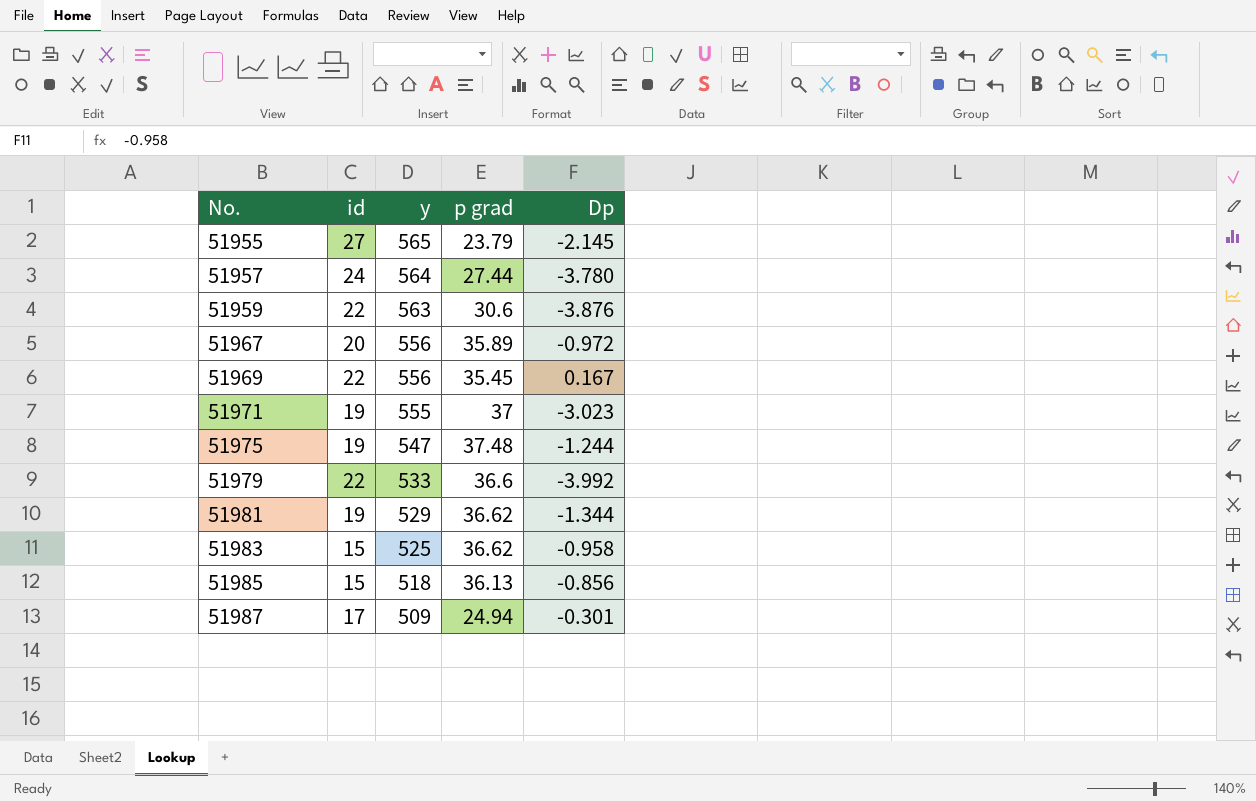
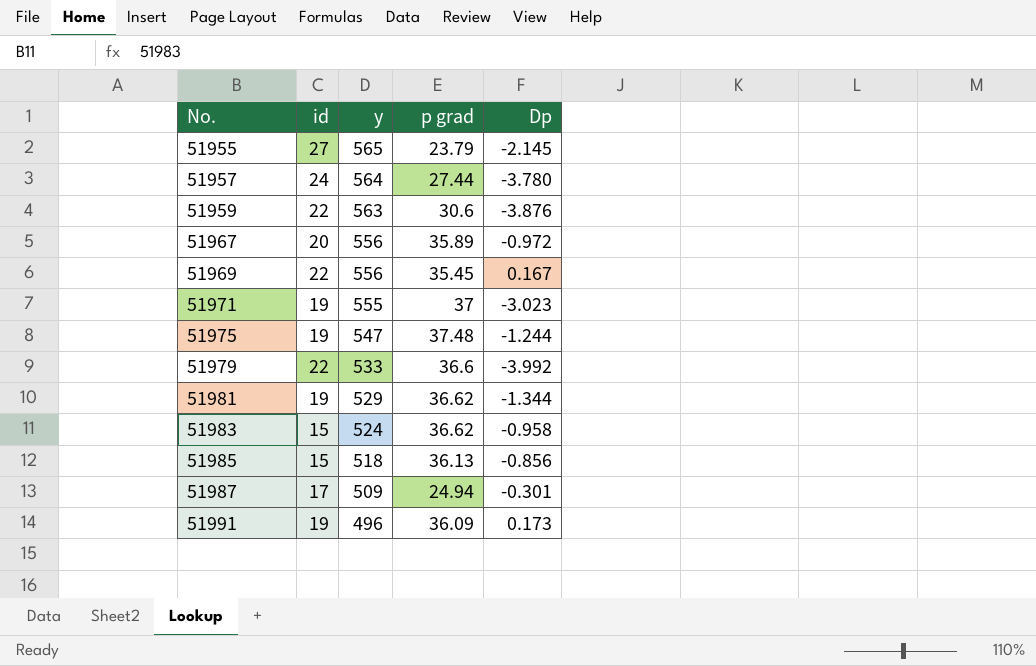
51983 | y: 525 -> 524
row 51991: none -> 19 | 496 | 36.09 | 0.173

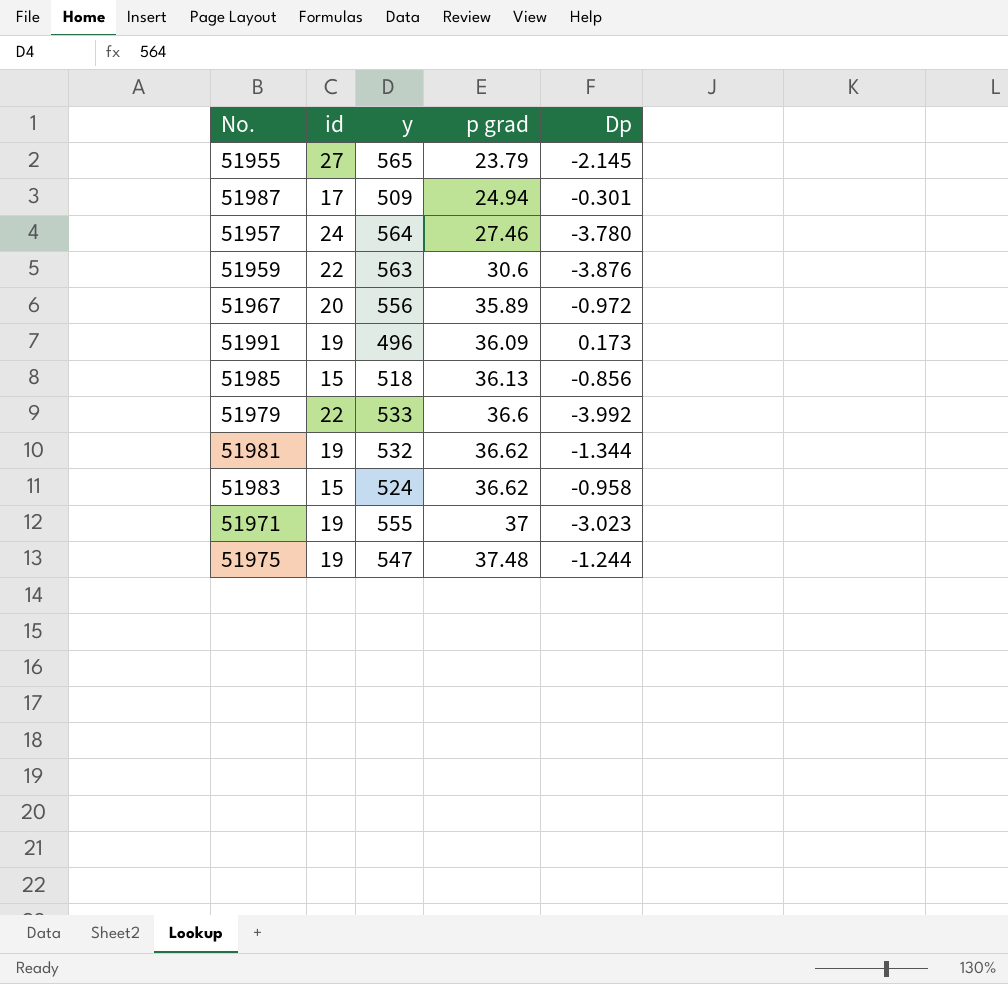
row order: No. ascending -> p grad ascending
row 51969: 22 | 556 | 35.45 | 0.167 -> none
51957 | p grad: 27.44 -> 27.46
51981 | y: 529 -> 532

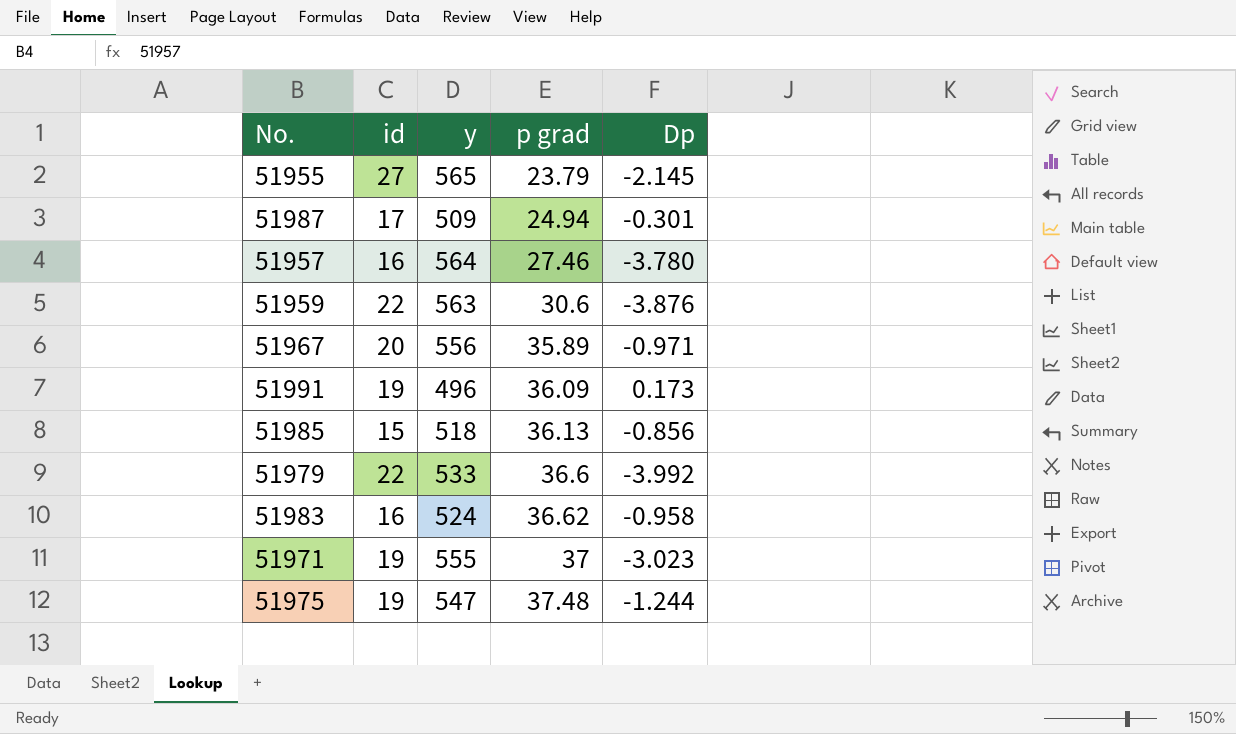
row 51981: 19 | 532 | 36.62 | -1.344 -> none
51957 | id: 24 -> 16
51967 | Dp: -0.972 -> -0.971
51983 | id: 15 -> 16

